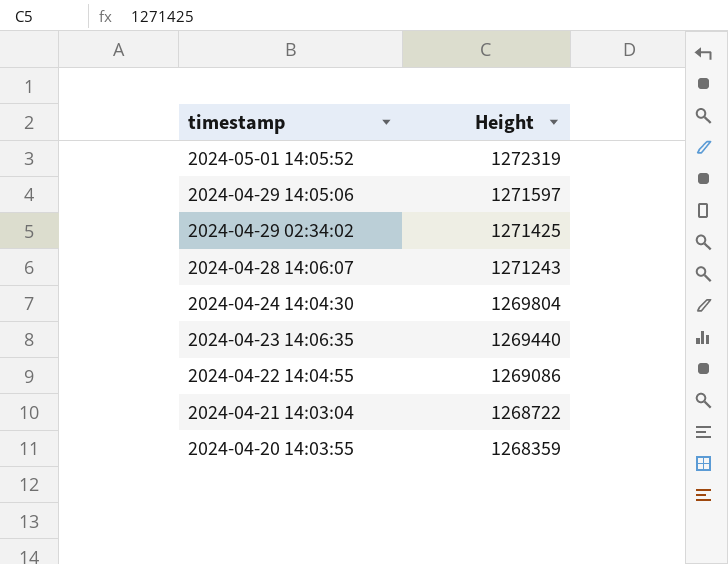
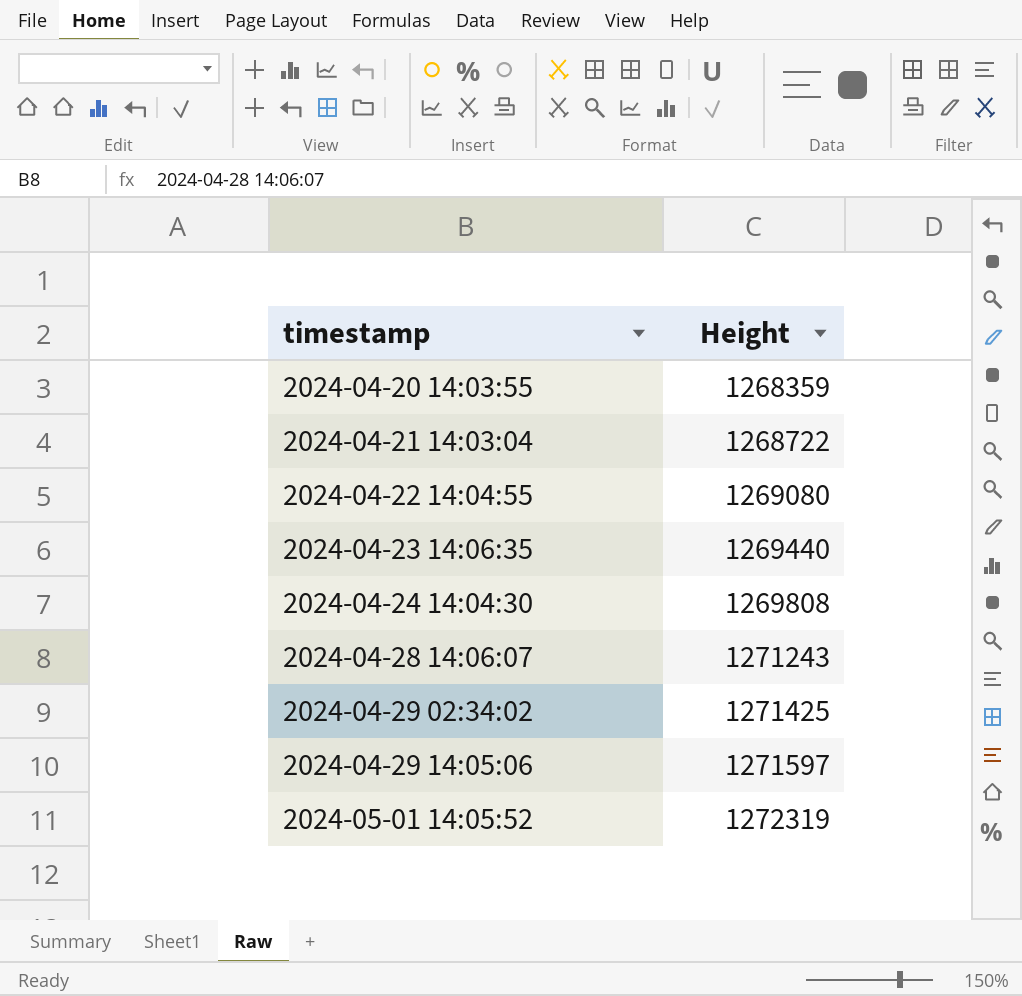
row order: timestamp descending -> timestamp ascending
2024-04-22 14:04:55 | Height: 1269086 -> 1269080
2024-04-24 14:04:30 | Height: 1269804 -> 1269808

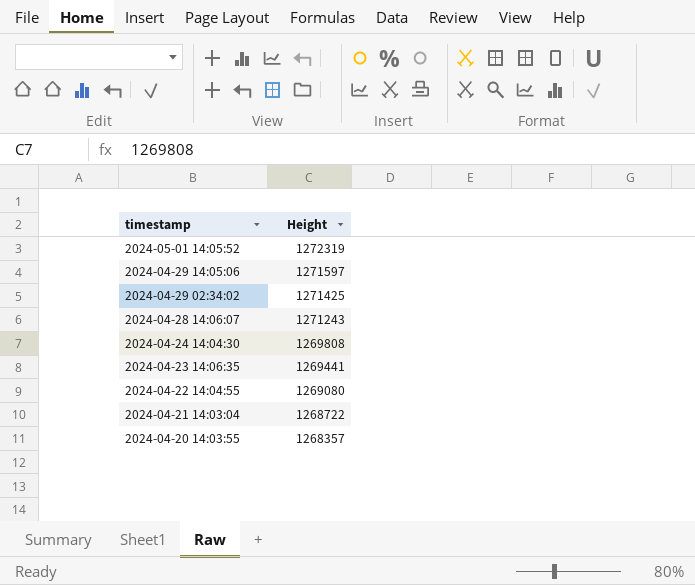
row order: timestamp ascending -> timestamp descending
2024-04-23 14:06:35 | Height: 1269440 -> 1269441
2024-04-20 14:03:55 | Height: 1268359 -> 1268357

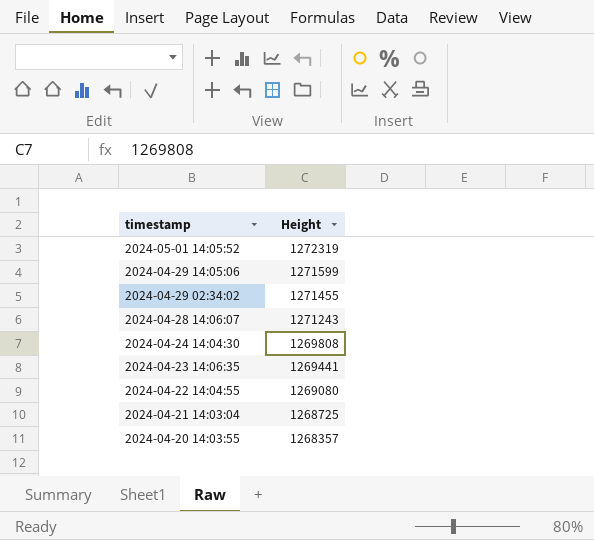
2024-04-29 14:05:06 | Height: 1271597 -> 1271599
2024-04-29 02:34:02 | Height: 1271425 -> 1271455
2024-04-21 14:03:04 | Height: 1268722 -> 1268725

